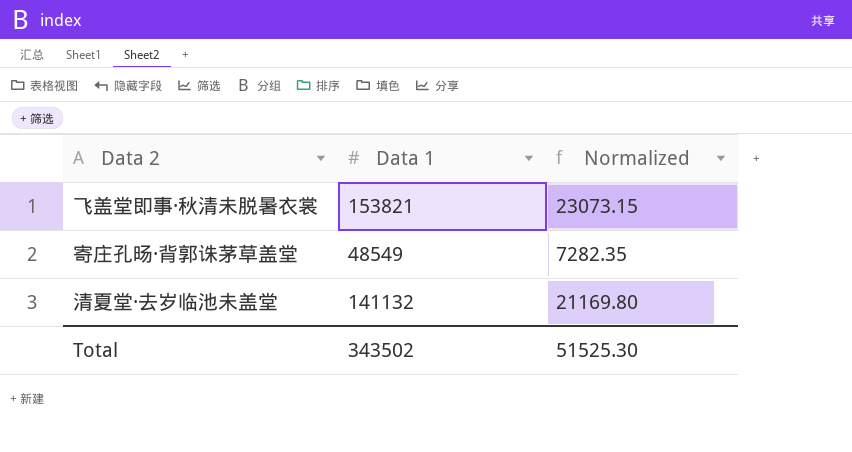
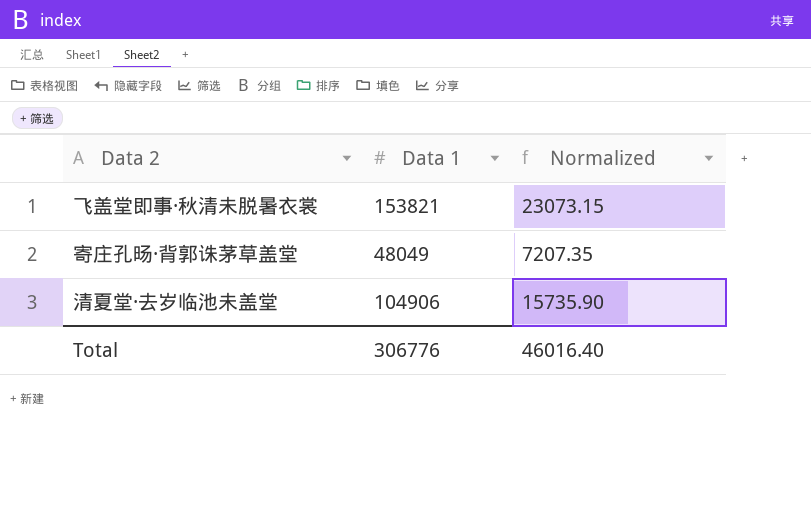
寄庄孔旸·背郭诛茅草盖堂 | Data 1: 48549 -> 48049
寄庄孔旸·背郭诛茅草盖堂 | Normalized: 7282.35 -> 7207.35
清夏堂·去岁临池未盖堂 | Data 1: 141132 -> 104906
清夏堂·去岁临池未盖堂 | Normalized: 21169.80 -> 15735.90
Total | Data 1: 343502 -> 306776
Total | Normalized: 51525.30 -> 46016.40

